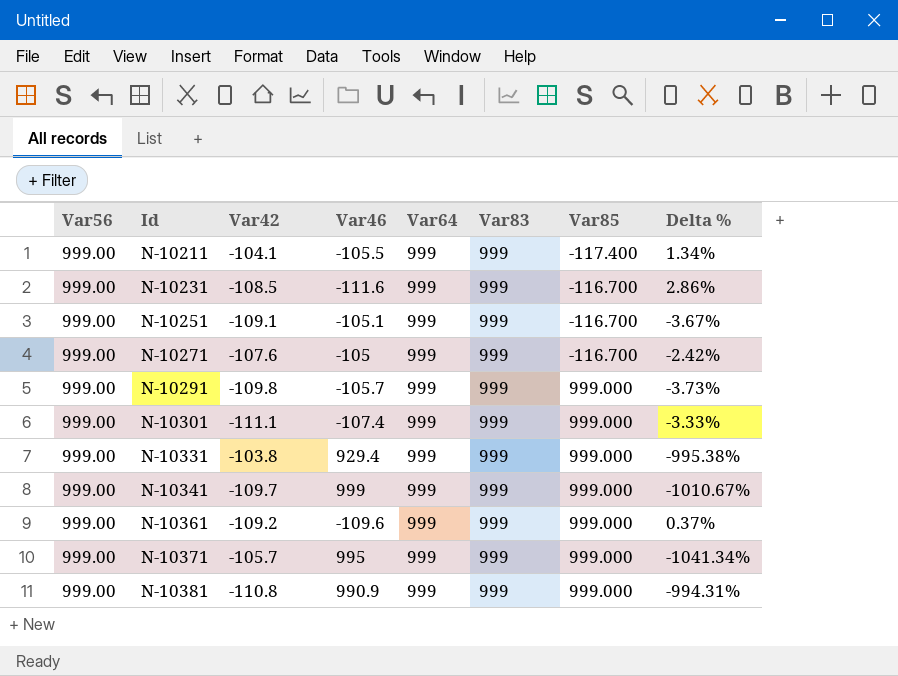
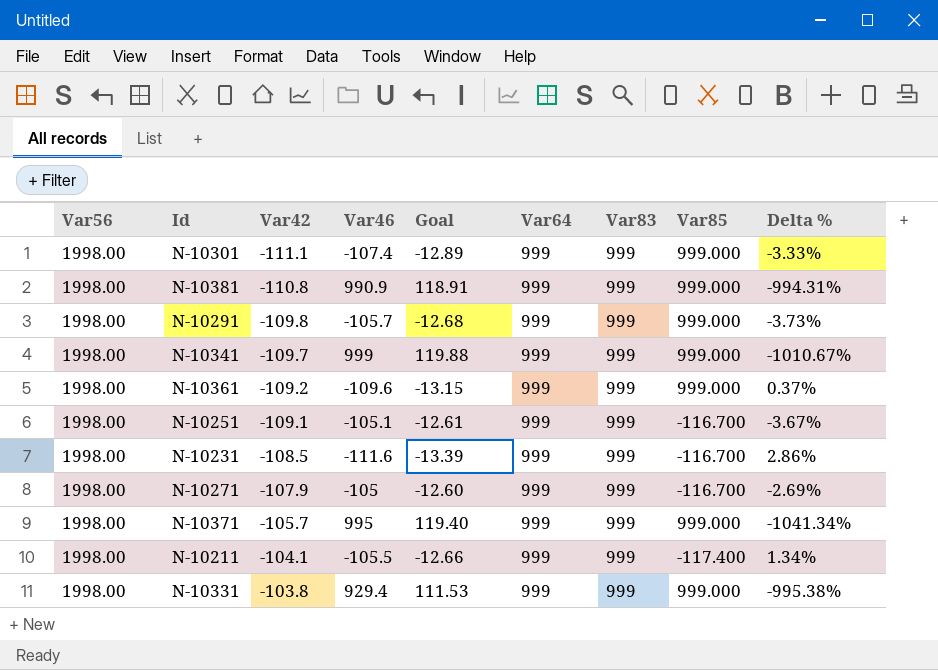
row order: Id ascending -> Var42 ascending
column Goal | formula: none -> [Var46] * 0.12
N-10301 | Var56: 999.00 -> 1998.00
N-10381 | Var56: 999.00 -> 1998.00
N-10291 | Var56: 999.00 -> 1998.00
N-10341 | Var56: 999.00 -> 1998.00
N-10361 | Var56: 999.00 -> 1998.00
N-10251 | Var56: 999.00 -> 1998.00
N-10231 | Var56: 999.00 -> 1998.00
N-10271 | Var56: 999.00 -> 1998.00
N-10271 | Var42: -107.6 -> -107.9
N-10271 | Delta %: -2.42% -> -2.69%
N-10371 | Var56: 999.00 -> 1998.00
N-10211 | Var56: 999.00 -> 1998.00
N-10331 | Var56: 999.00 -> 1998.00

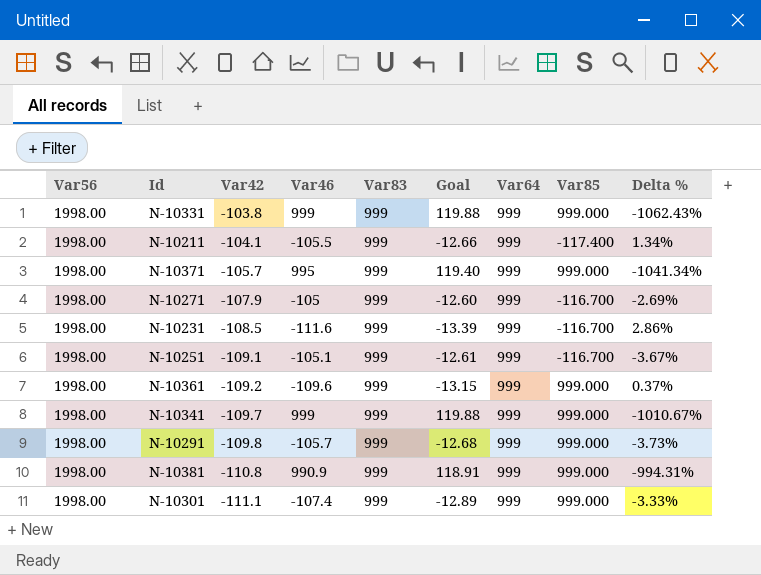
row order: Var42 ascending -> Var42 descending
column Var83 | position: 7 -> 5
N-10331 | Var46: 929.4 -> 999
N-10331 | Goal: 111.53 -> 119.88
N-10331 | Delta %: -995.38% -> -1062.43%

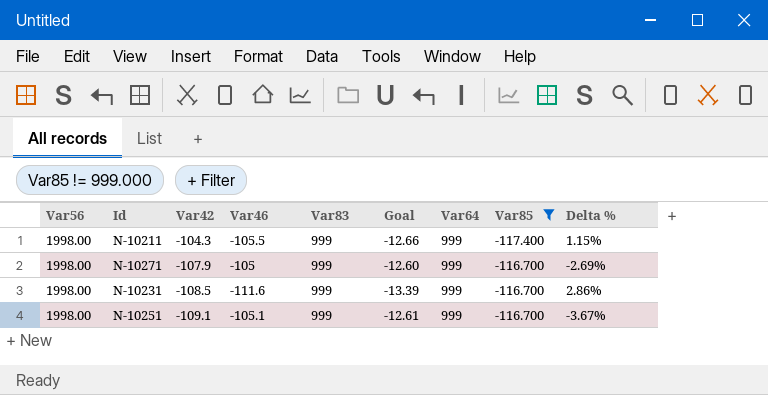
filter: none -> Var85 != 999.000
N-10211 | Var42: -104.1 -> -104.3
N-10211 | Delta %: 1.34% -> 1.15%

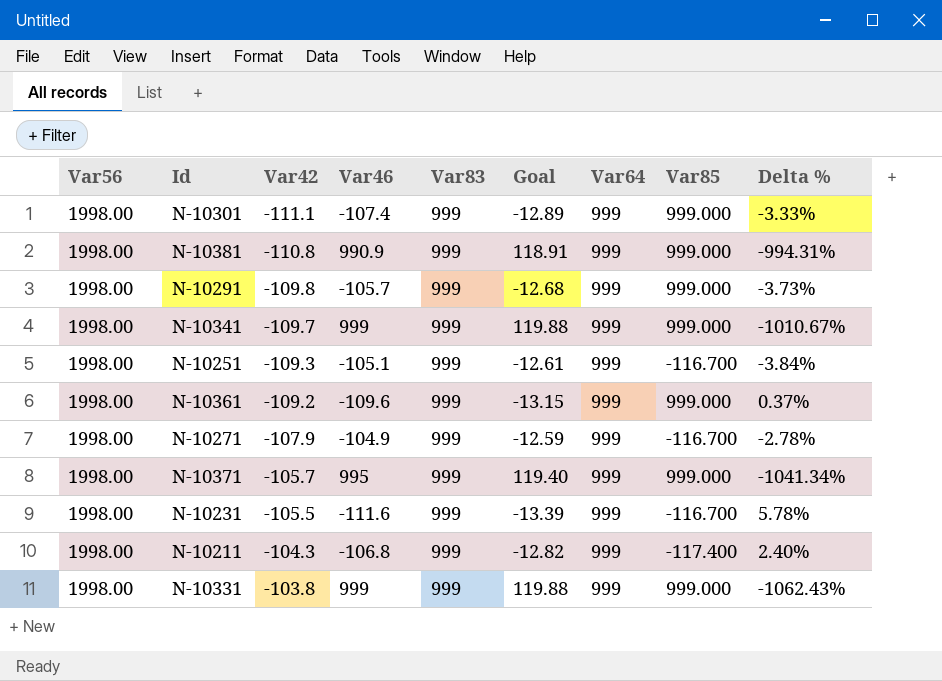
filter: Var85 != 999.000 -> none
row order: Var42 descending -> Var42 ascending
N-10251 | Var42: -109.1 -> -109.3
N-10251 | Delta %: -3.67% -> -3.84%
N-10271 | Var46: -105 -> -104.9
N-10271 | Goal: -12.60 -> -12.59
N-10271 | Delta %: -2.69% -> -2.78%
N-10231 | Var42: -108.5 -> -105.5
N-10231 | Delta %: 2.86% -> 5.78%
N-10211 | Var46: -105.5 -> -106.8
N-10211 | Goal: -12.66 -> -12.82
N-10211 | Delta %: 1.15% -> 2.40%

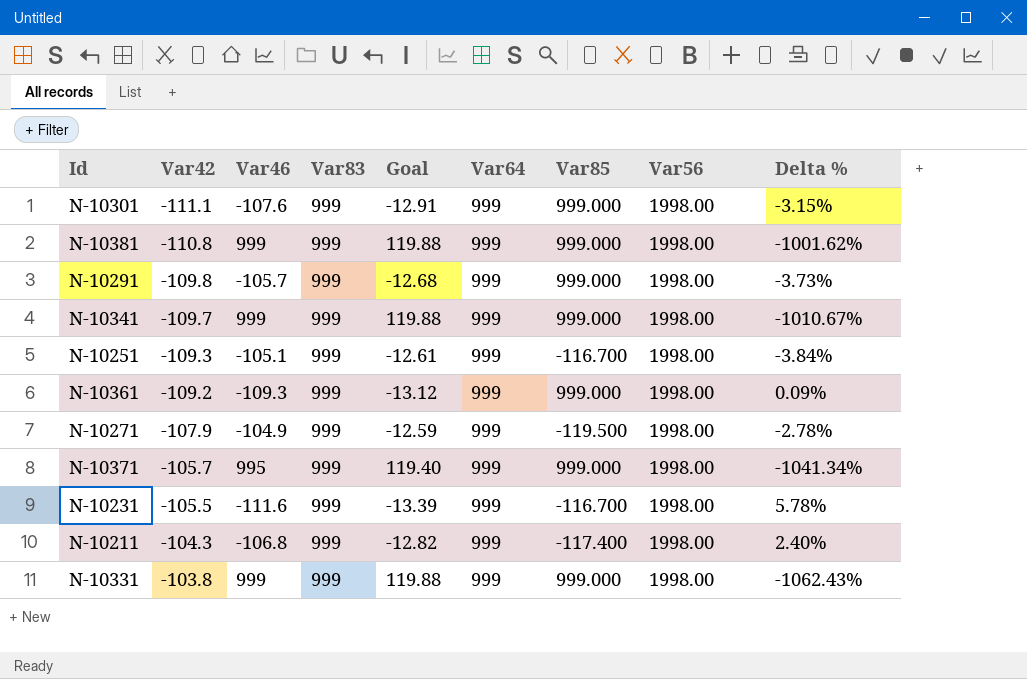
column Var56 | position: 1 -> 8
N-10301 | Var46: -107.4 -> -107.6
N-10301 | Goal: -12.89 -> -12.91
N-10301 | Delta %: -3.33% -> -3.15%
N-10381 | Var46: 990.9 -> 999
N-10381 | Goal: 118.91 -> 119.88
N-10381 | Delta %: -994.31% -> -1001.62%
N-10361 | Var46: -109.6 -> -109.3
N-10361 | Goal: -13.15 -> -13.12
N-10361 | Delta %: 0.37% -> 0.09%
N-10271 | Var85: -116.700 -> -119.500

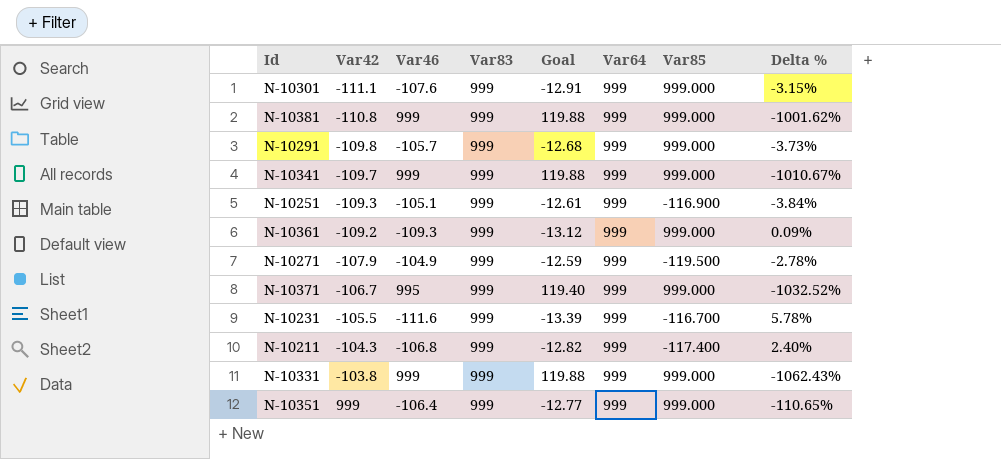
column Var56 | position: 8 -> none
N-10251 | Var85: -116.700 -> -116.900
N-10371 | Var42: -105.7 -> -106.7
N-10371 | Delta %: -1041.34% -> -1032.52%
row N-10351: none -> 999 | -106.4 | 999 | -12.77 | 999 | 999.000 | -110.65%

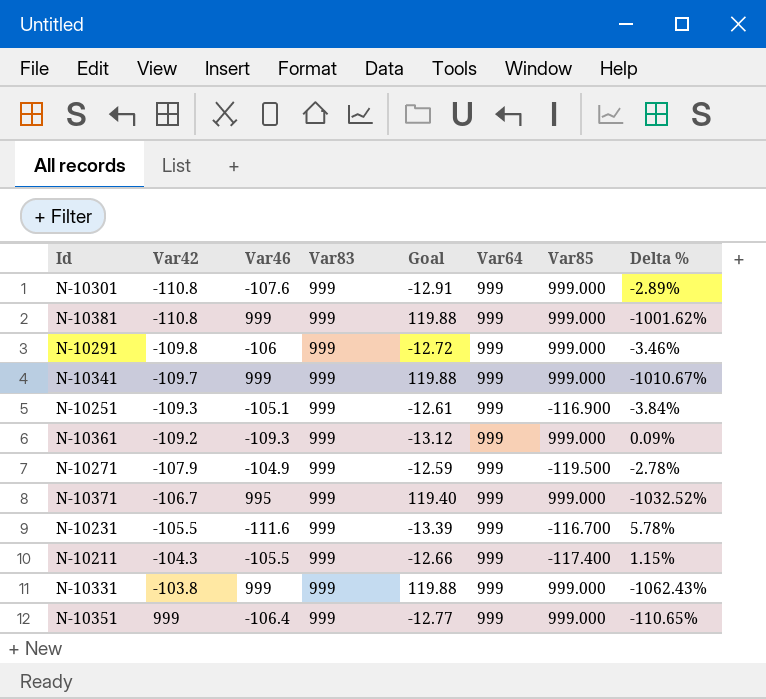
N-10301 | Var42: -111.1 -> -110.8
N-10301 | Delta %: -3.15% -> -2.89%
N-10291 | Var46: -105.7 -> -106
N-10291 | Goal: -12.68 -> -12.72
N-10291 | Delta %: -3.73% -> -3.46%
N-10211 | Var46: -106.8 -> -105.5
N-10211 | Goal: -12.82 -> -12.66
N-10211 | Delta %: 2.40% -> 1.15%

